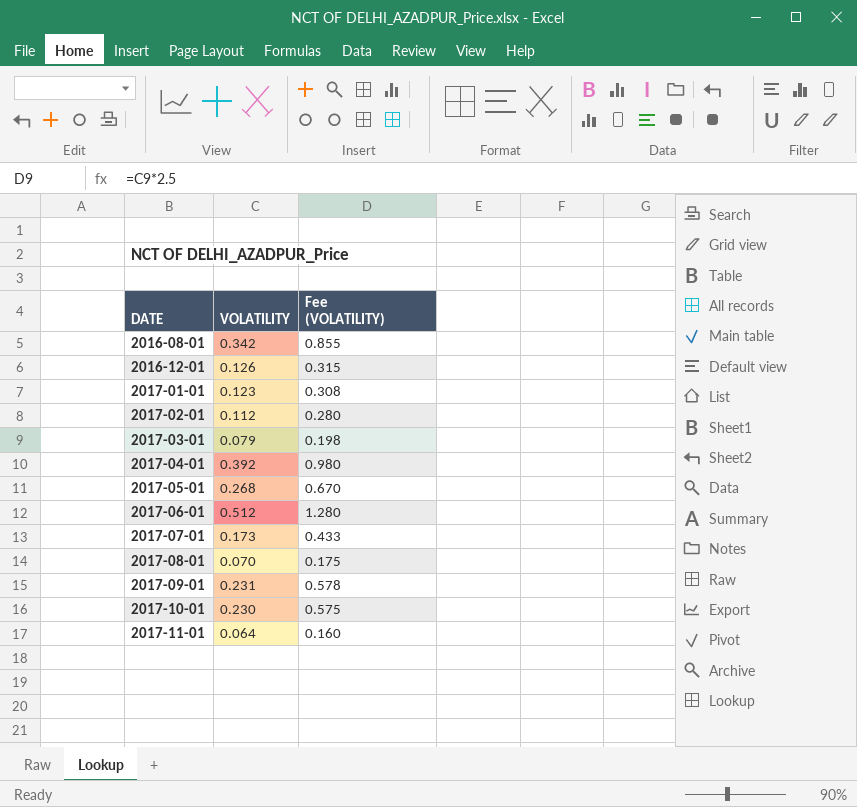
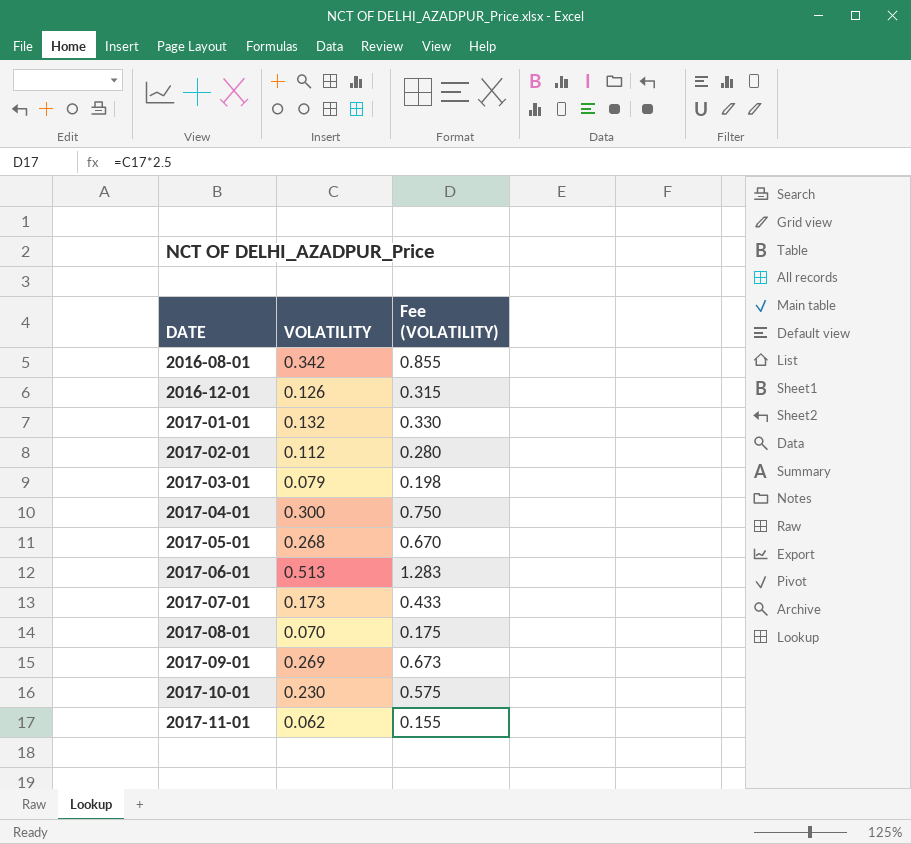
2017-01-01 | VOLATILITY: 0.123 -> 0.132
2017-01-01 | Fee (VOLATILITY): 0.308 -> 0.330
2017-04-01 | VOLATILITY: 0.392 -> 0.300
2017-04-01 | Fee (VOLATILITY): 0.980 -> 0.750
2017-06-01 | VOLATILITY: 0.512 -> 0.513
2017-06-01 | Fee (VOLATILITY): 1.280 -> 1.283
2017-09-01 | VOLATILITY: 0.231 -> 0.269
2017-09-01 | Fee (VOLATILITY): 0.578 -> 0.673
2017-11-01 | VOLATILITY: 0.064 -> 0.062
2017-11-01 | Fee (VOLATILITY): 0.160 -> 0.155

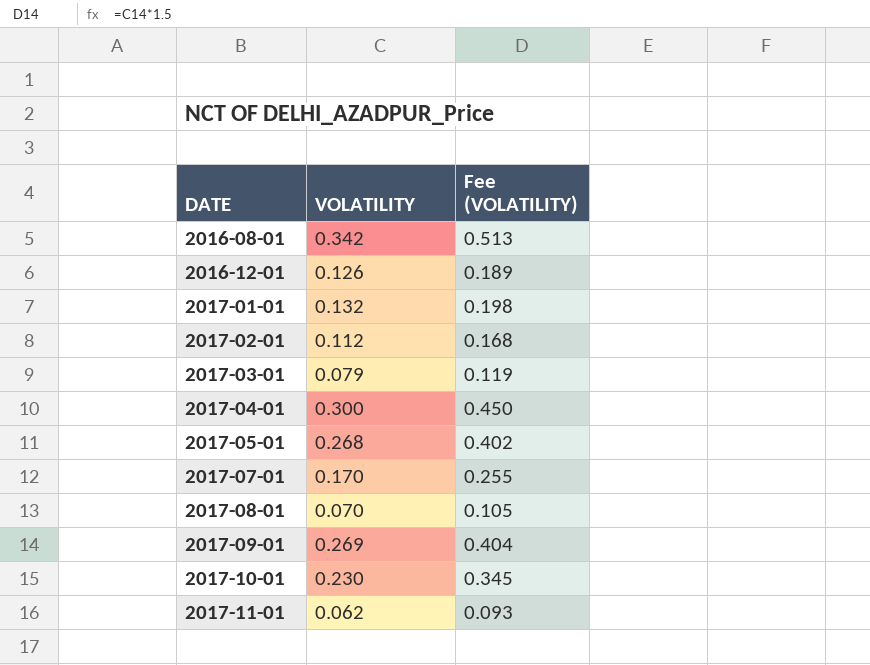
column Fee (VOLATILITY) | formula: [VOLATILITY] * 2.5 -> [VOLATILITY] * 1.5
row 2017-06-01: 0.513 | 1.283 -> none
2017-07-01 | VOLATILITY: 0.173 -> 0.170

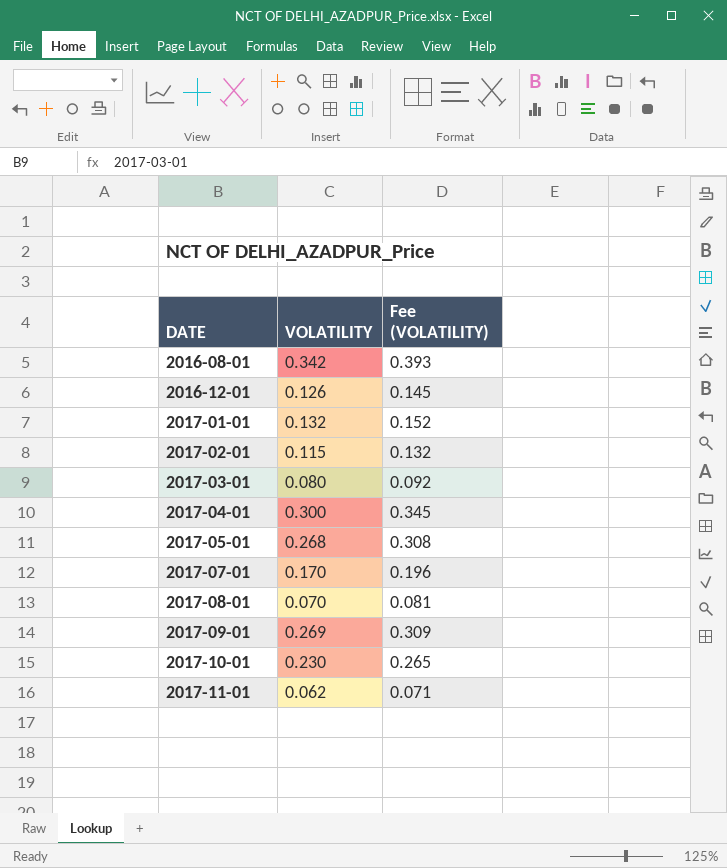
column Fee (VOLATILITY) | formula: [VOLATILITY] * 1.5 -> [VOLATILITY] * 1.15
2017-02-01 | VOLATILITY: 0.112 -> 0.115
2017-03-01 | VOLATILITY: 0.079 -> 0.080

